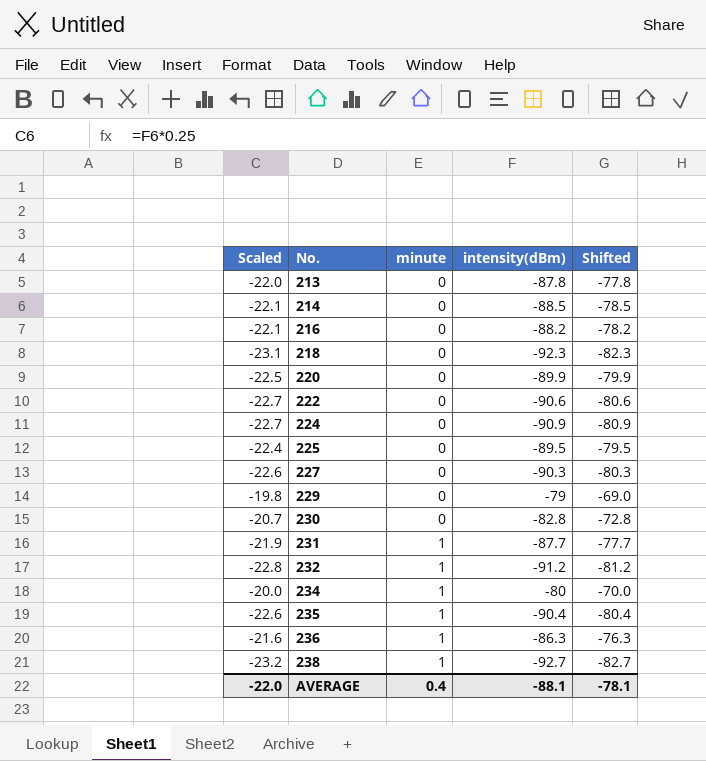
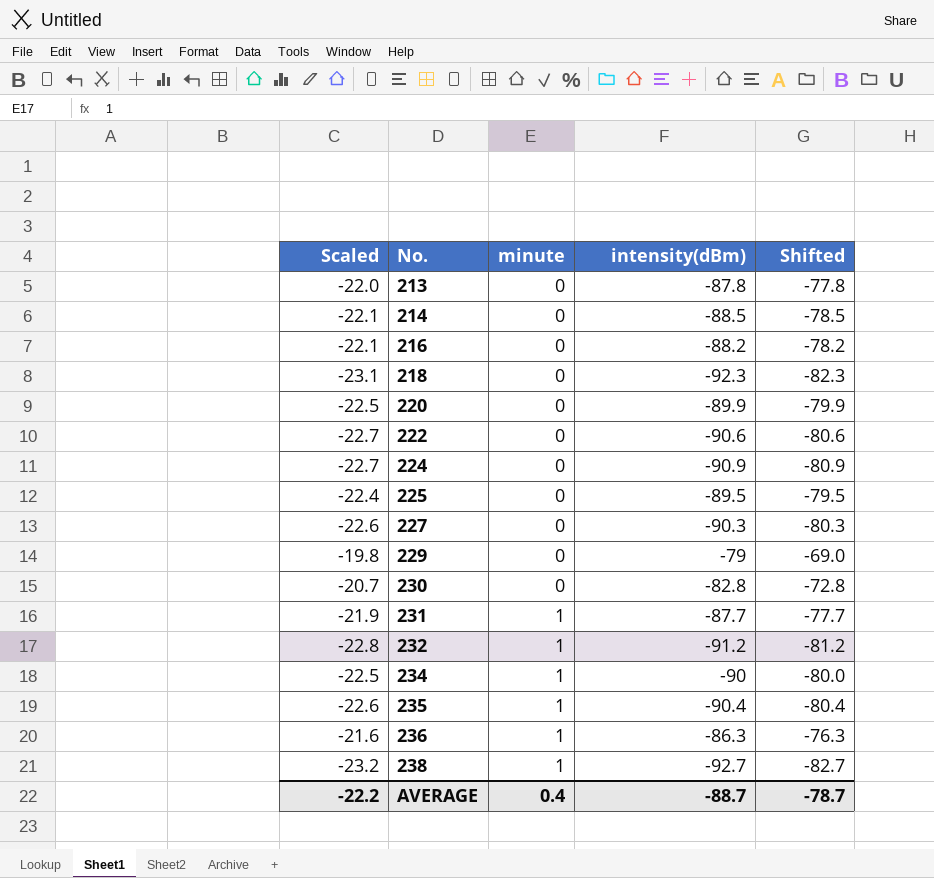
234 | Scaled: -20.0 -> -22.5
234 | intensity(dBm): -80 -> -90
234 | Shifted: -70.0 -> -80.0
AVERAGE | Scaled: -22.0 -> -22.2
AVERAGE | intensity(dBm): -88.1 -> -88.7
AVERAGE | Shifted: -78.1 -> -78.7

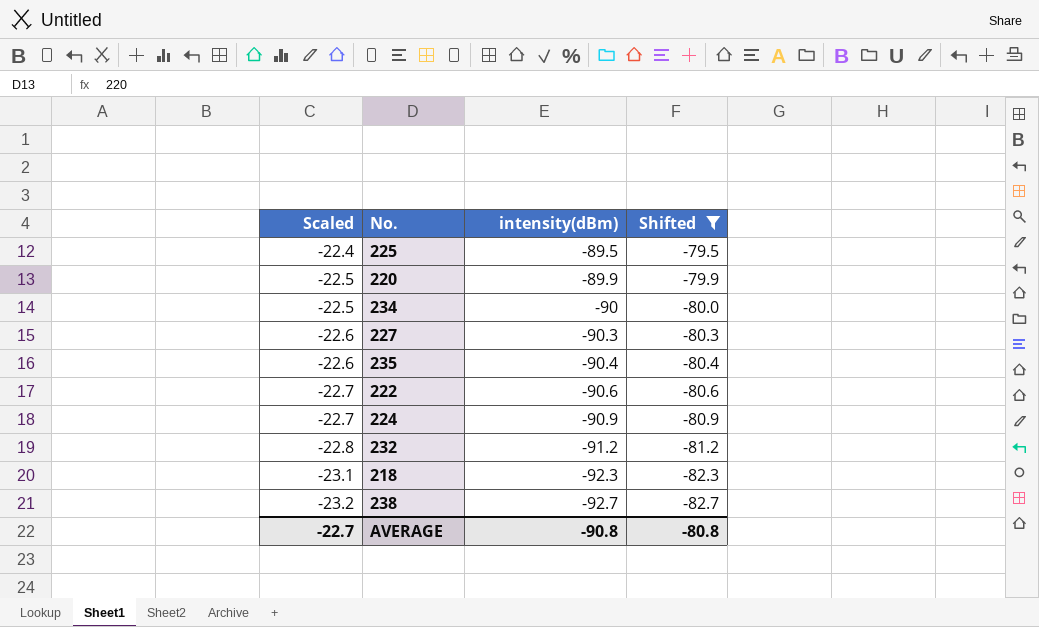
filter: none -> Shifted <= -79.5
row order: No. ascending -> Scaled descending
column minute | position: 3 -> none
AVERAGE | Scaled: -22.2 -> -22.7
AVERAGE | intensity(dBm): -88.7 -> -90.8
AVERAGE | Shifted: -78.7 -> -80.8

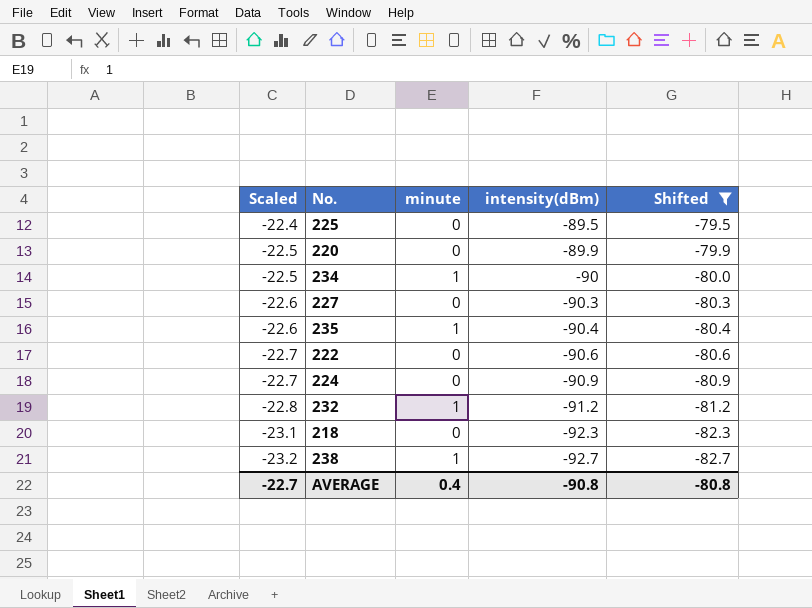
column minute | position: none -> 3

